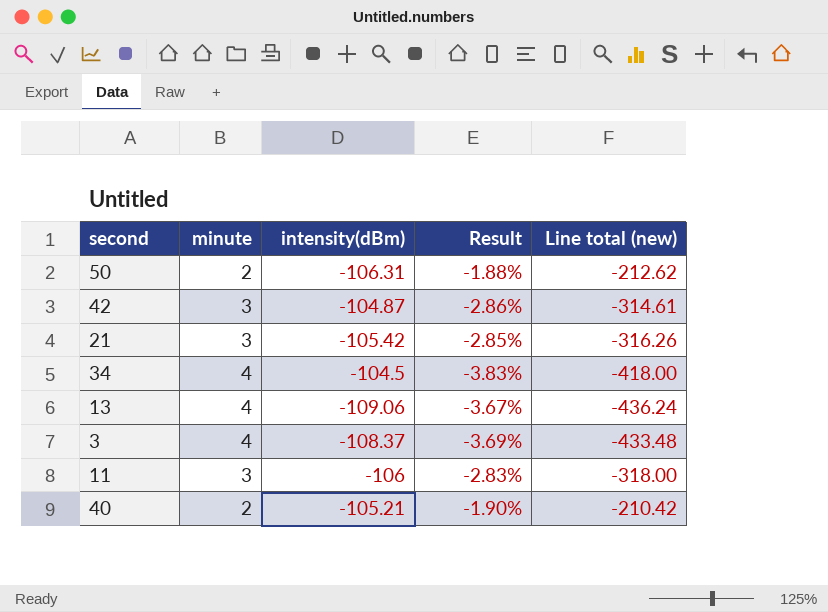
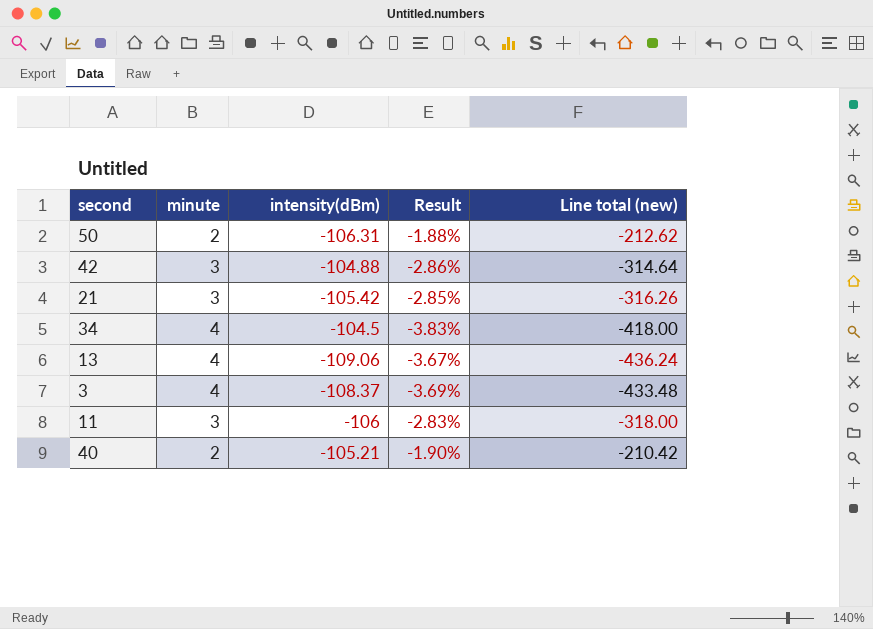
42 | intensity(dBm): -104.87 -> -104.88
42 | Line total (new): -314.61 -> -314.64

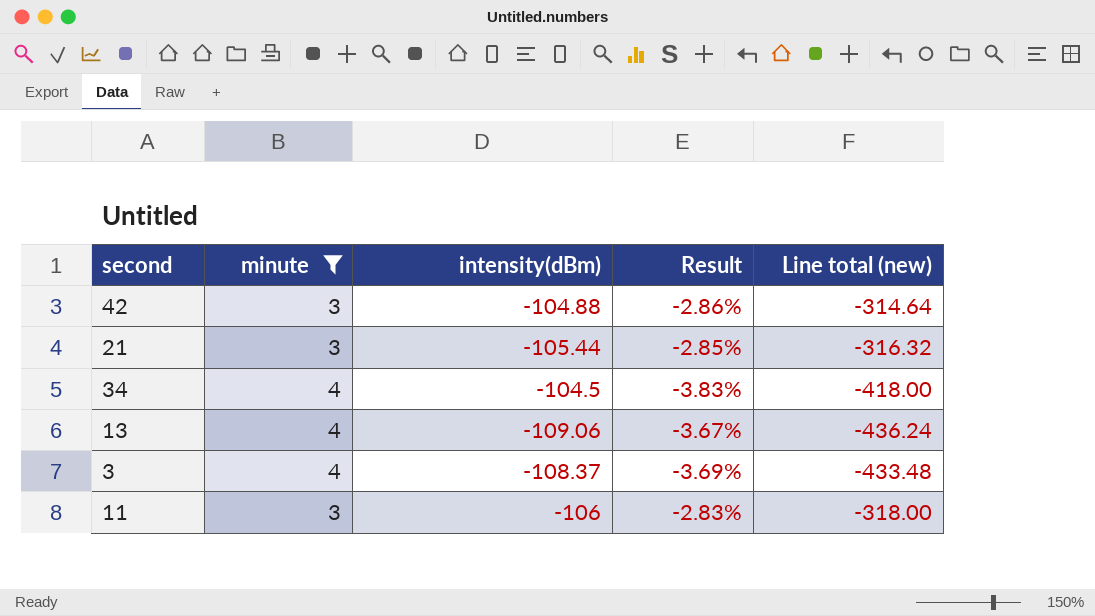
filter: none -> minute != 2
21 | intensity(dBm): -105.42 -> -105.44
21 | Line total (new): -316.26 -> -316.32

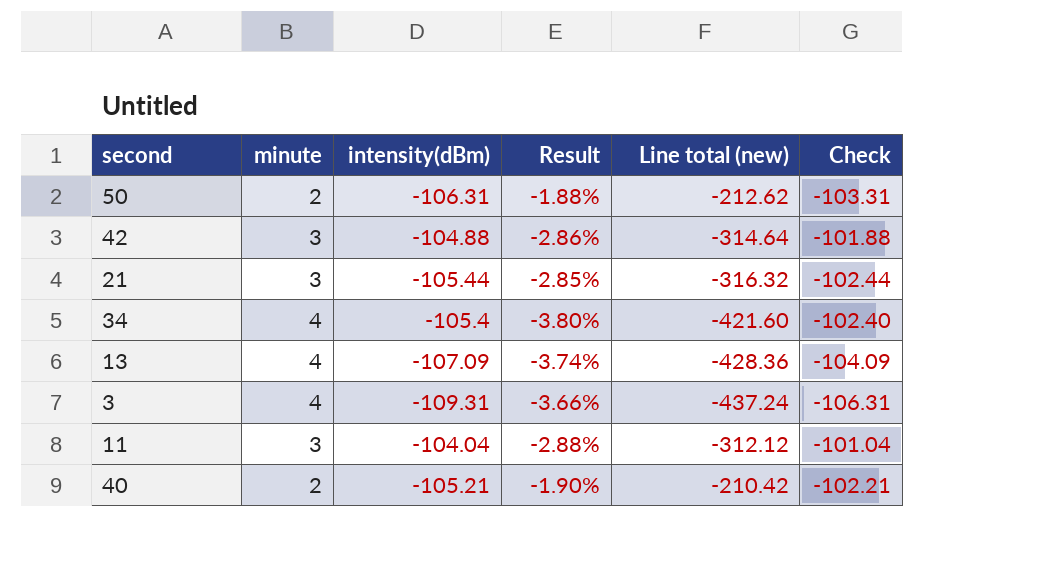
filter: minute != 2 -> none
column Check | formula: none -> [intensity(dBm)] + 3
34 | intensity(dBm): -104.5 -> -105.4
34 | Result: -3.83% -> -3.80%
34 | Line total (new): -418.00 -> -421.60
13 | intensity(dBm): -109.06 -> -107.09
13 | Result: -3.67% -> -3.74%
13 | Line total (new): -436.24 -> -428.36
3 | intensity(dBm): -108.37 -> -109.31
3 | Result: -3.69% -> -3.66%
3 | Line total (new): -433.48 -> -437.24
11 | intensity(dBm): -106 -> -104.04
11 | Result: -2.83% -> -2.88%
11 | Line total (new): -318.00 -> -312.12

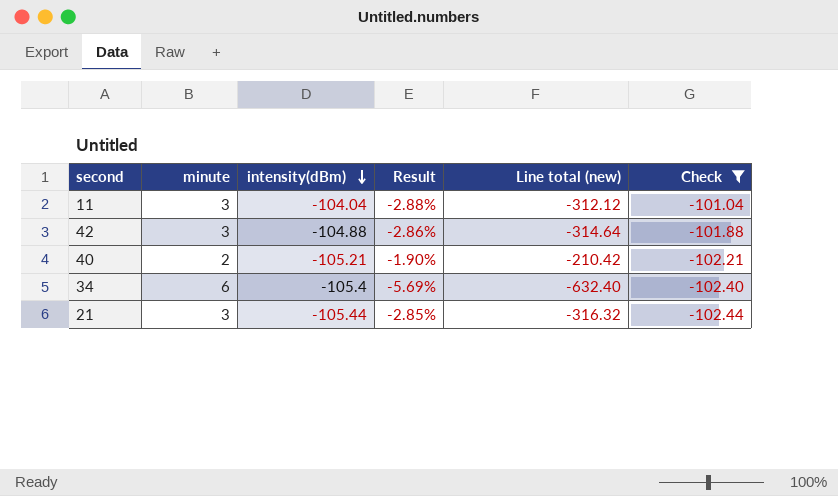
filter: none -> Check >= -102.44
row order: none -> intensity(dBm) descending
34 | minute: 4 -> 6
34 | Result: -3.80% -> -5.69%
34 | Line total (new): -421.60 -> -632.40

